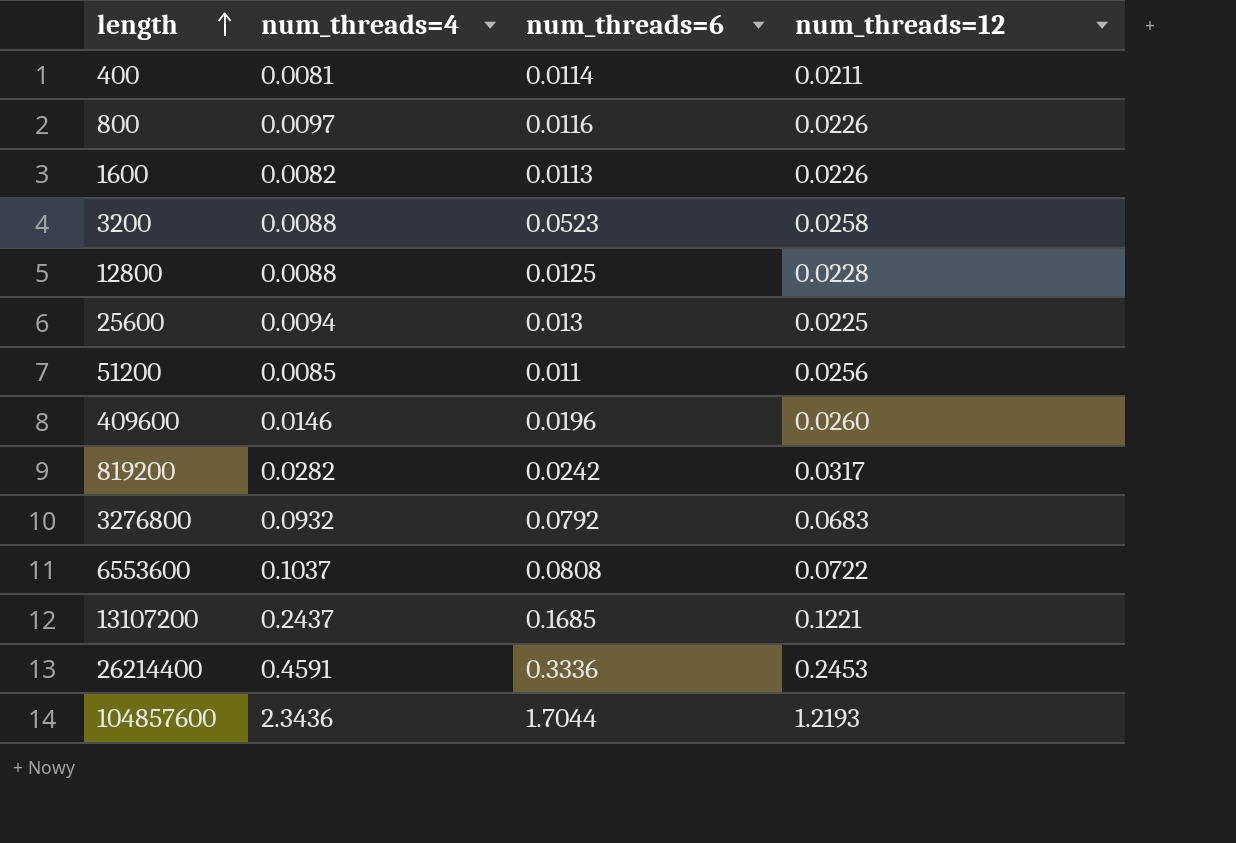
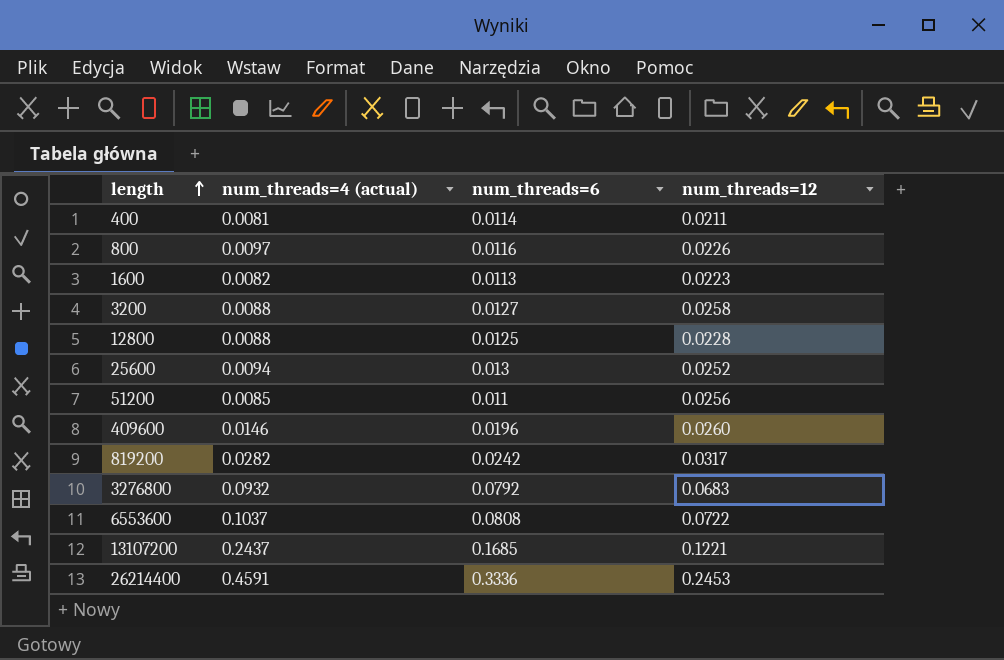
column name: num_threads=4 -> num_threads=4 (actual)
row 104857600: 2.3436 | 1.7044 | 1.2193 -> none
1600 | num_threads=12: 0.0226 -> 0.0223
3200 | num_threads=6: 0.0523 -> 0.0127
25600 | num_threads=12: 0.0225 -> 0.0252

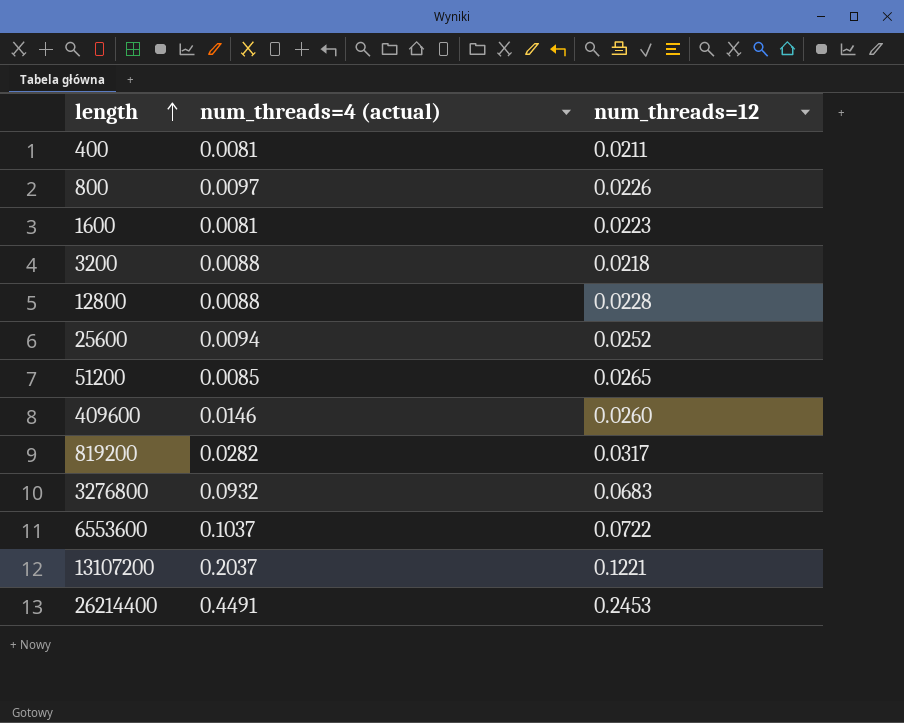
column num_threads=6 | position: 3 -> none
1600 | num_threads=4 (actual): 0.0082 -> 0.0081
3200 | num_threads=12: 0.0258 -> 0.0218
51200 | num_threads=12: 0.0256 -> 0.0265
13107200 | num_threads=4 (actual): 0.2437 -> 0.2037
26214400 | num_threads=4 (actual): 0.4591 -> 0.4491

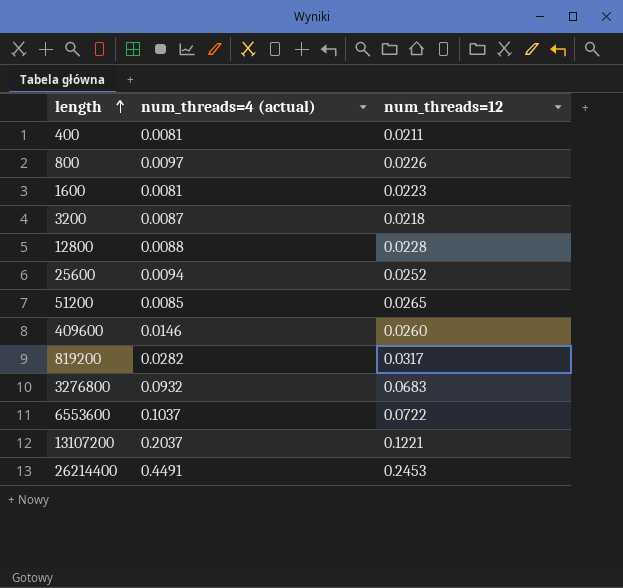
3200 | num_threads=4 (actual): 0.0088 -> 0.0087

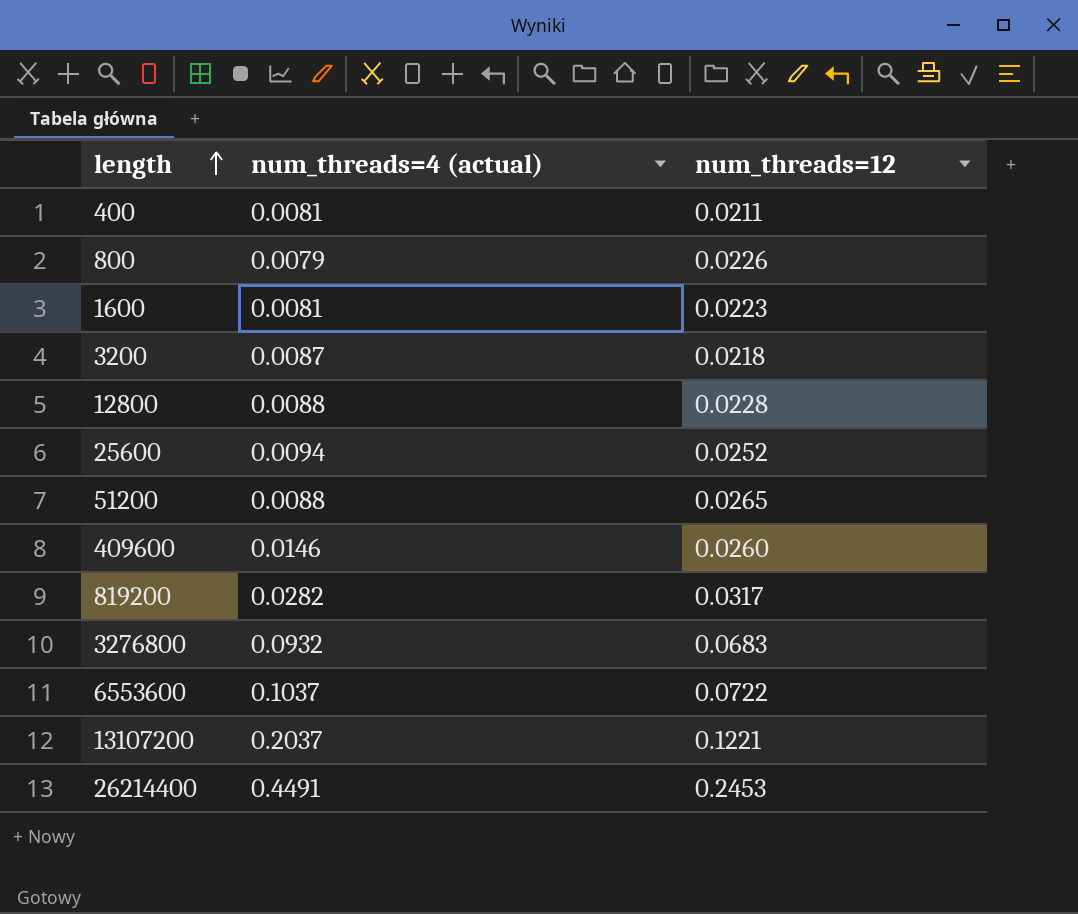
800 | num_threads=4 (actual): 0.0097 -> 0.0079
51200 | num_threads=4 (actual): 0.0085 -> 0.0088

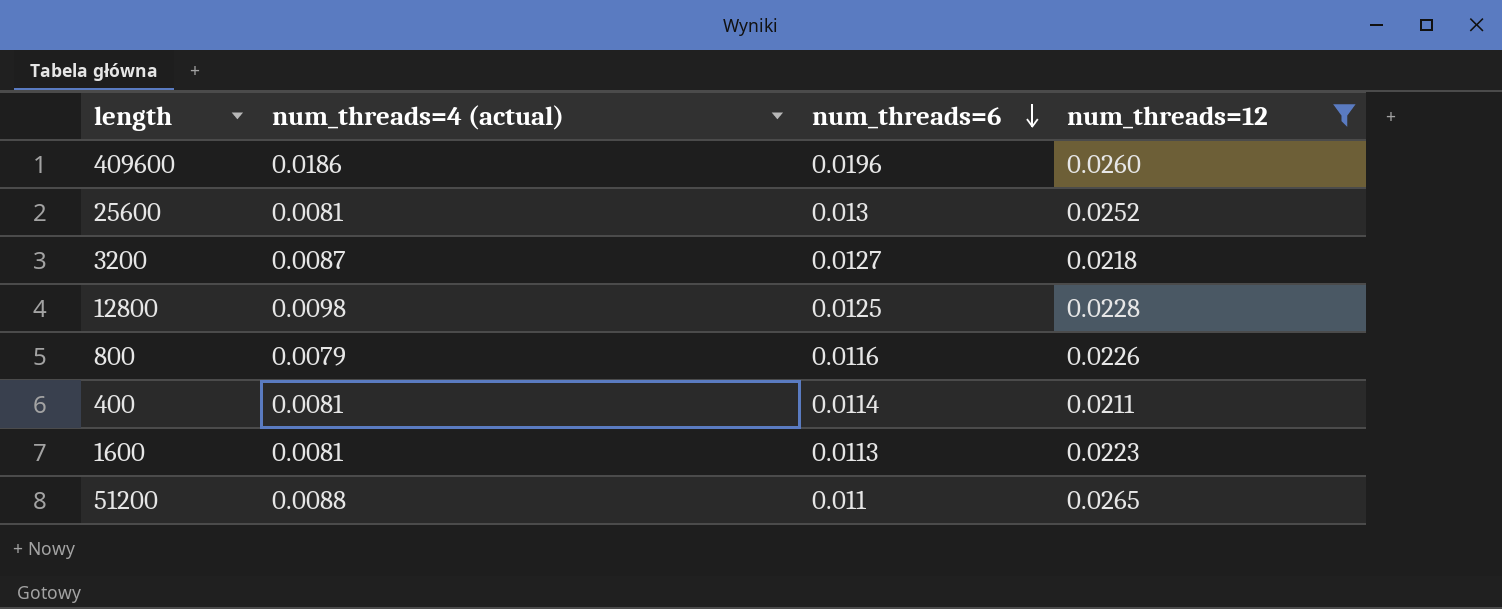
filter: none -> num_threads=12 <= 0.0265
row order: length ascending -> num_threads=6 descending
column num_threads=6 | position: none -> 3
409600 | num_threads=4 (actual): 0.0146 -> 0.0186
25600 | num_threads=4 (actual): 0.0094 -> 0.0081
12800 | num_threads=4 (actual): 0.0088 -> 0.0098

